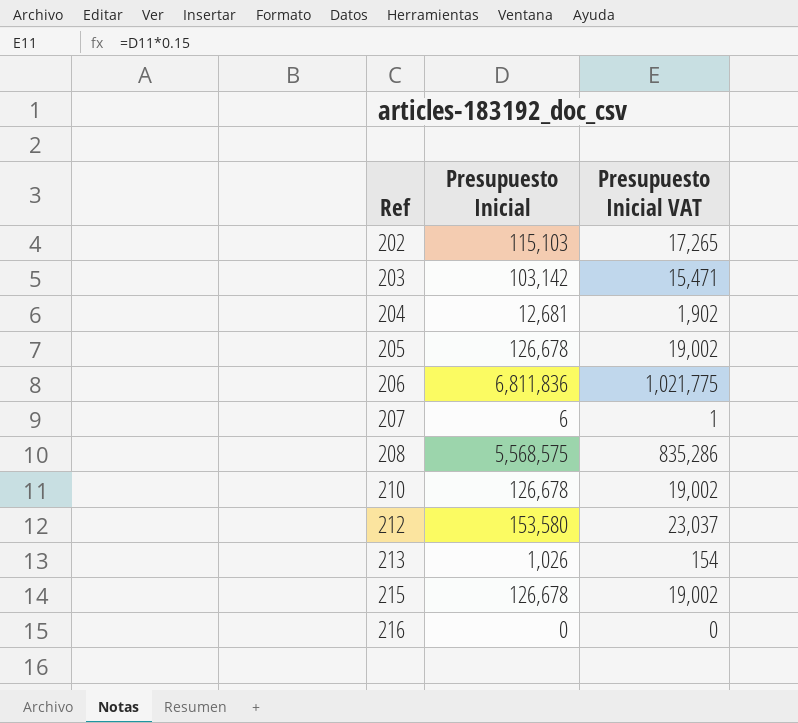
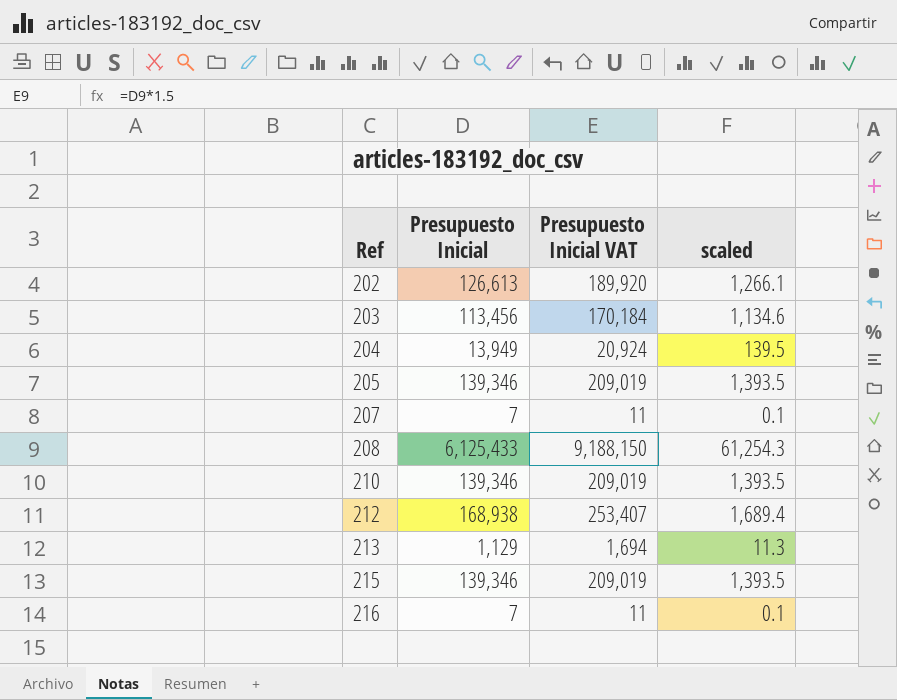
column Presupuesto Inicial VAT | formula: [Presupuesto Inicial] * 0.15 -> [Presupuesto Inicial] * 1.5
column scaled | formula: none -> [Presupuesto Inicial] * 0.01
row 206: 6,811,836 | 1,021,775 -> none
202 | Presupuesto Inicial: 115,103 -> 126,613
203 | Presupuesto Inicial: 103,142 -> 113,456
204 | Presupuesto Inicial: 12,681 -> 13,949
205 | Presupuesto Inicial: 126,678 -> 139,346
207 | Presupuesto Inicial: 6 -> 7
208 | Presupuesto Inicial: 5,568,575 -> 6,125,433
210 | Presupuesto Inicial: 126,678 -> 139,346
212 | Presupuesto Inicial: 153,580 -> 168,938
213 | Presupuesto Inicial: 1,026 -> 1,129
215 | Presupuesto Inicial: 126,678 -> 139,346
216 | Presupuesto Inicial: 0 -> 7

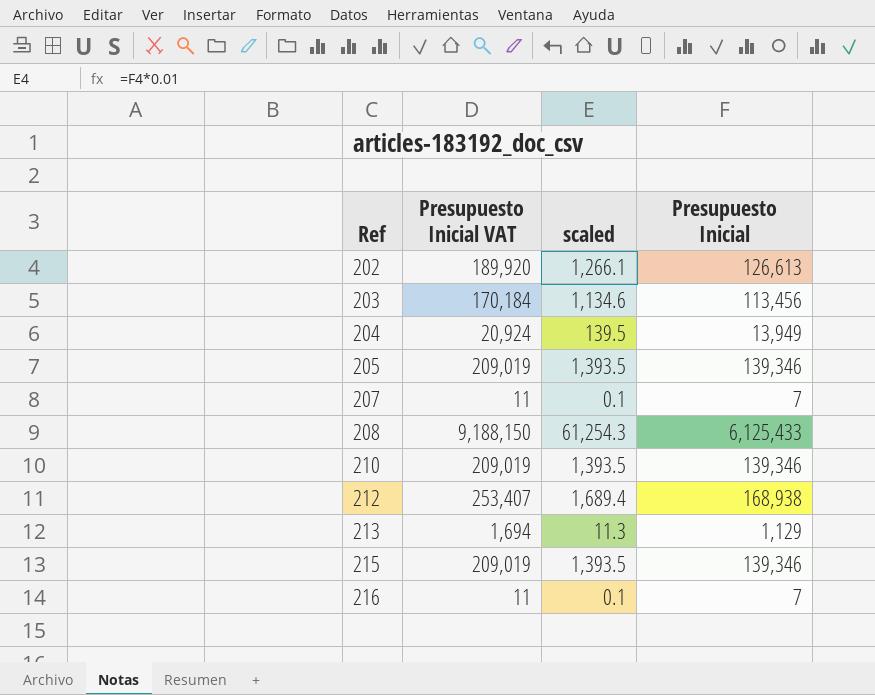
column Presupuesto Inicial | position: 2 -> 4

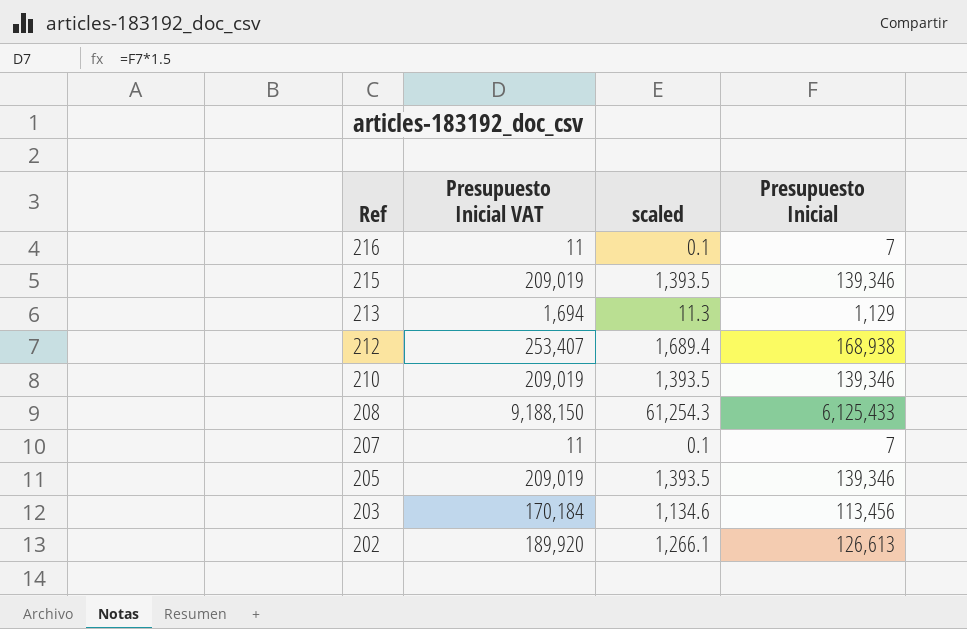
row order: Ref ascending -> Ref descending
row 204: 20,924 | 139.5 | 13,949 -> none

